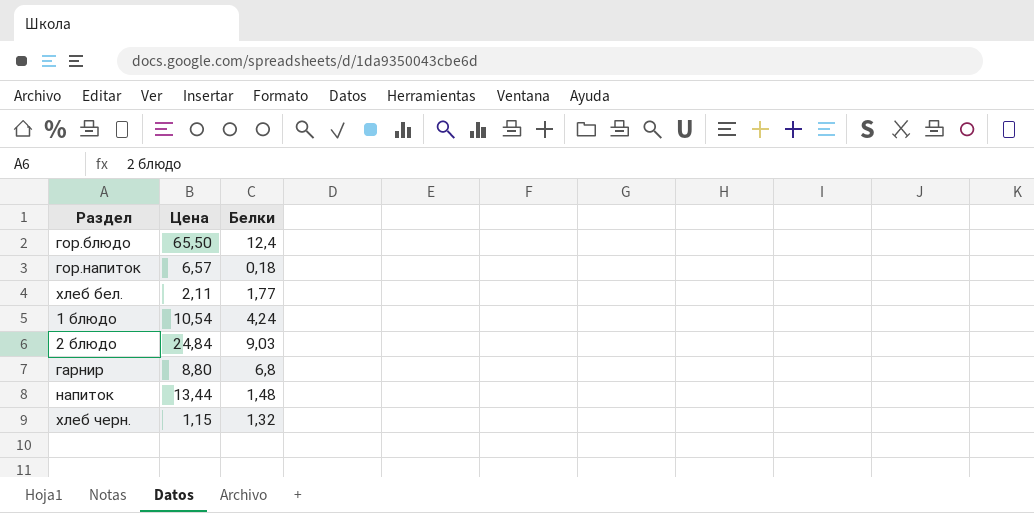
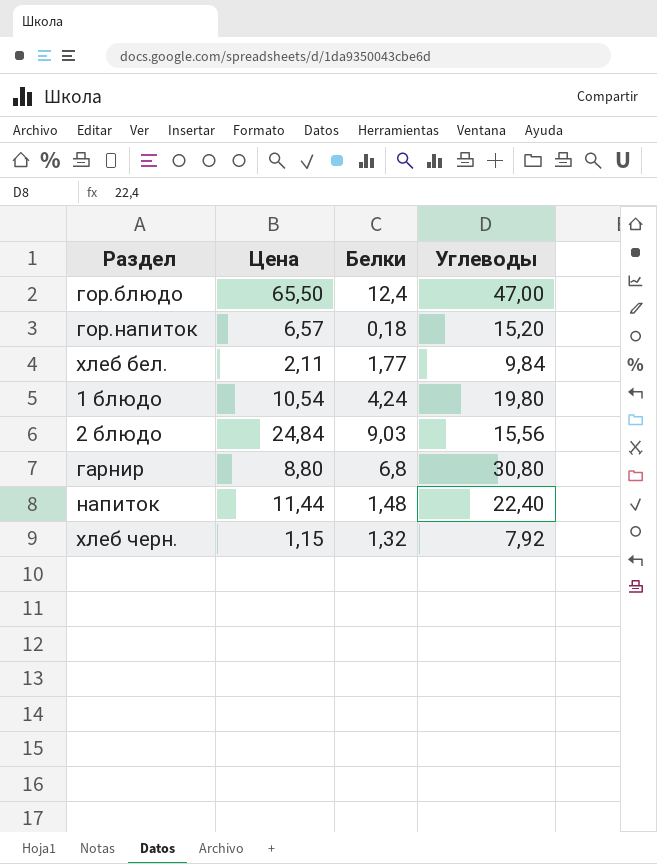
column Углеводы | position: none -> 4
напиток | Цена: 13,44 -> 11,44

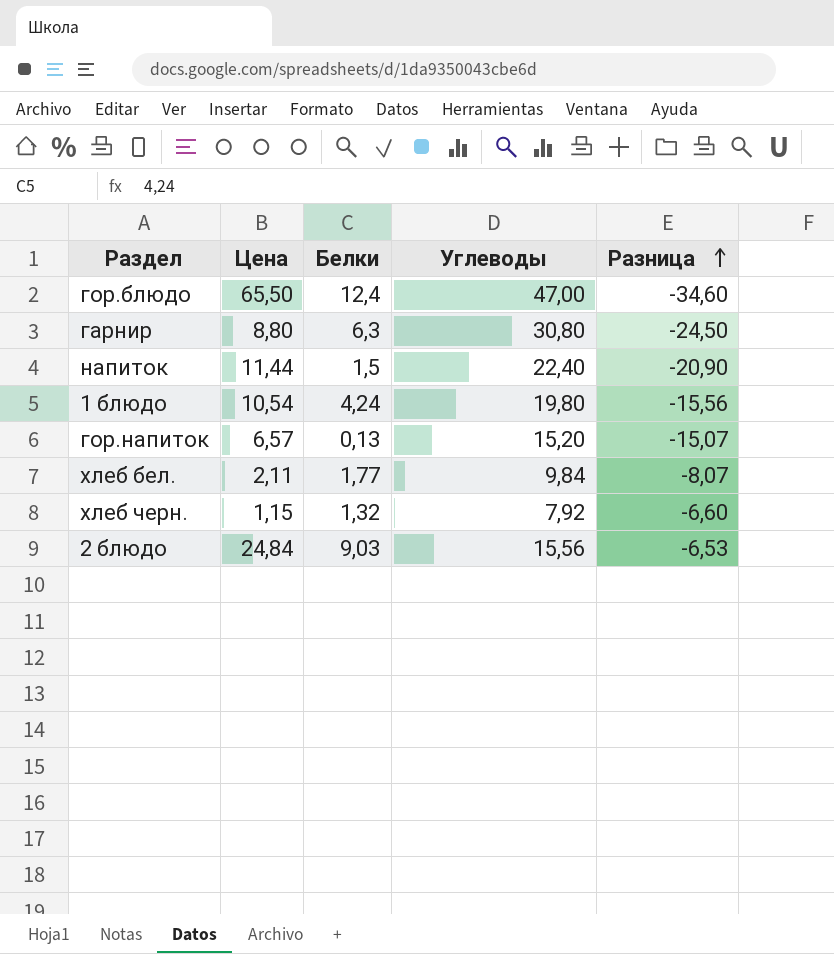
row order: none -> Разница ascending
column Разница | formula: none -> [Белки] - [Углеводы]
гарнир | Белки: 6,8 -> 6,3
напиток | Белки: 1,48 -> 1,5
гор.напиток | Белки: 0,18 -> 0,13

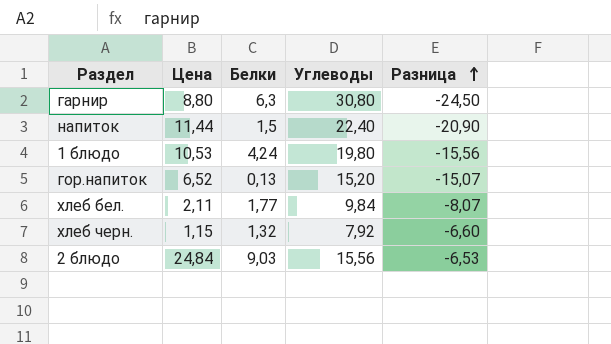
row гор.блюдо: 65,50 | 12,4 | 47,00 | -34,60 -> none
1 блюдо | Цена: 10,54 -> 10,53
гор.напиток | Цена: 6,57 -> 6,52

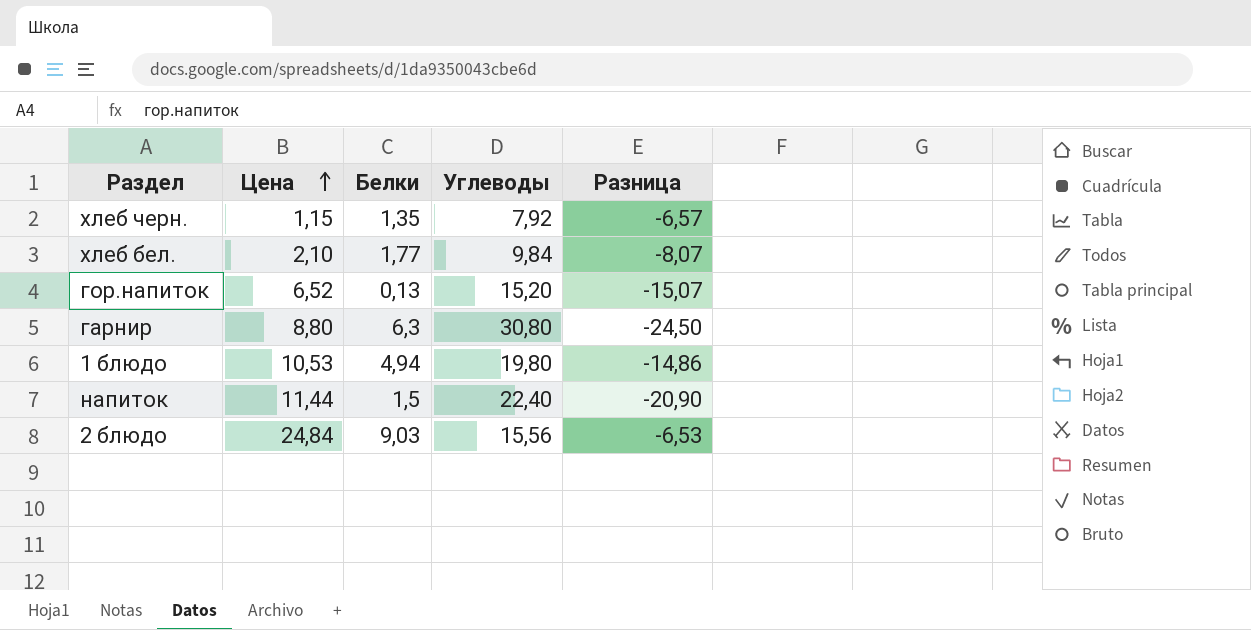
row order: Разница ascending -> Цена ascending
хлеб черн. | Белки: 1,32 -> 1,35
хлеб черн. | Разница: -6,60 -> -6,57
хлеб бел. | Цена: 2,11 -> 2,10
1 блюдо | Белки: 4,24 -> 4,94
1 блюдо | Разница: -15,56 -> -14,86

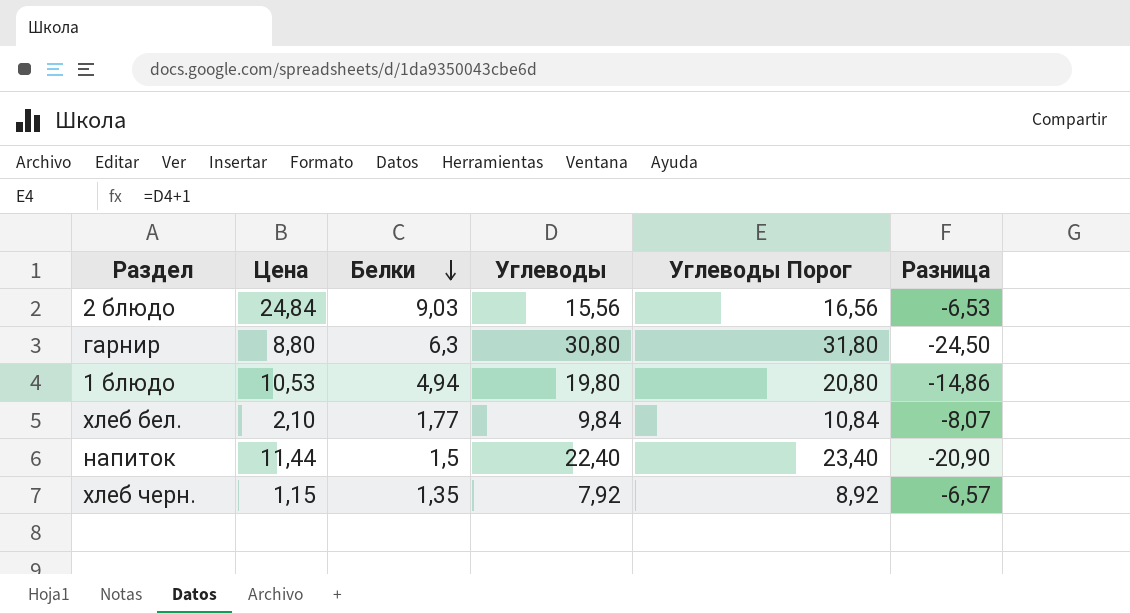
row order: Цена ascending -> Белки descending
column Углеводы Порог | formula: none -> [Углеводы] + 1
row гор.напиток: 6,52 | 0,13 | 15,20 | -15,07 -> none

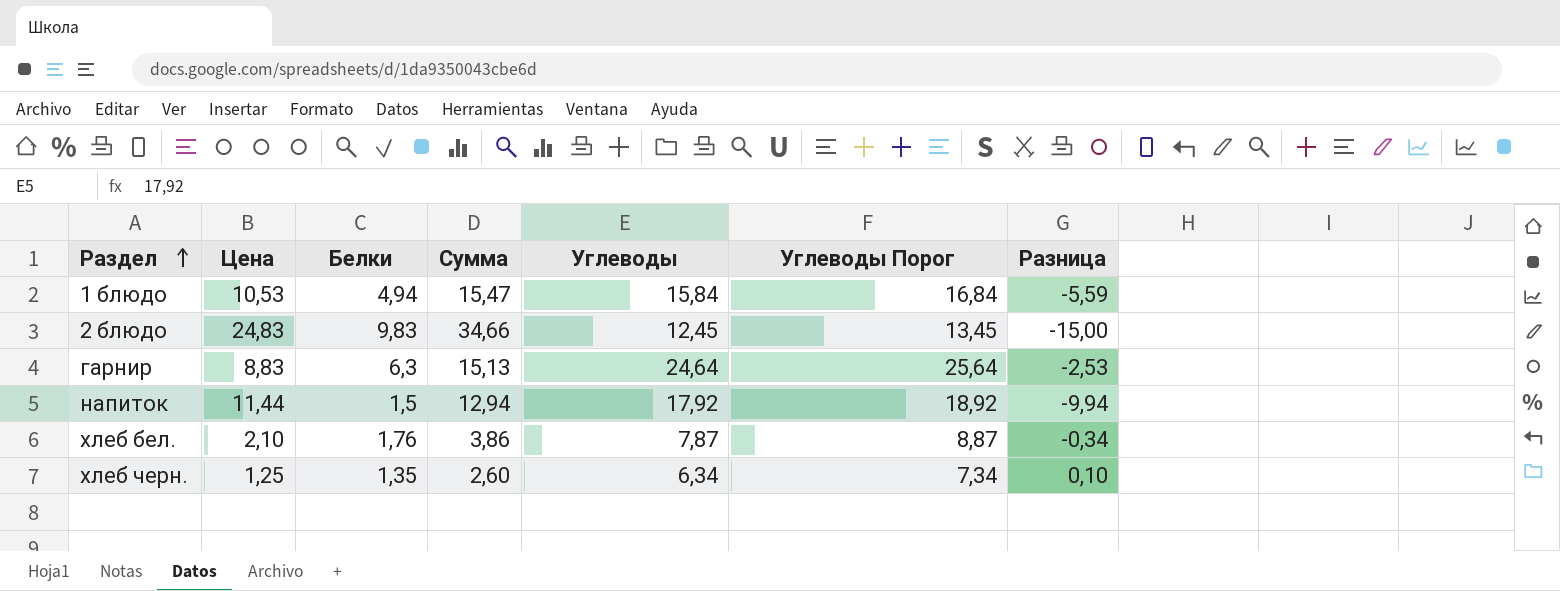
row order: Белки descending -> Раздел ascending
column Сумма | formula: none -> [Цена] + [Белки]
column Разница | formula: [Белки] - [Углеводы] -> [Белки] - [Цена]
1 блюдо | Углеводы: 19,80 -> 15,84
1 блюдо | Углеводы Порог: 20,80 -> 16,84
2 блюдо | Цена: 24,84 -> 24,83
2 блюдо | Белки: 9,03 -> 9,83
2 блюдо | Углеводы: 15,56 -> 12,45
2 блюдо | Углеводы Порог: 16,56 -> 13,45
гарнир | Цена: 8,80 -> 8,83
гарнир | Углеводы: 30,80 -> 24,64
гарнир | Углеводы Порог: 31,80 -> 25,64
напиток | Углеводы: 22,40 -> 17,92
напиток | Углеводы Порог: 23,40 -> 18,92
хлеб бел. | Белки: 1,77 -> 1,76
хлеб бел. | Углеводы: 9,84 -> 7,87
хлеб бел. | Углеводы Порог: 10,84 -> 8,87
хлеб черн. | Цена: 1,15 -> 1,25
хлеб черн. | Углеводы: 7,92 -> 6,34
хлеб черн. | Углеводы Порог: 8,92 -> 7,34

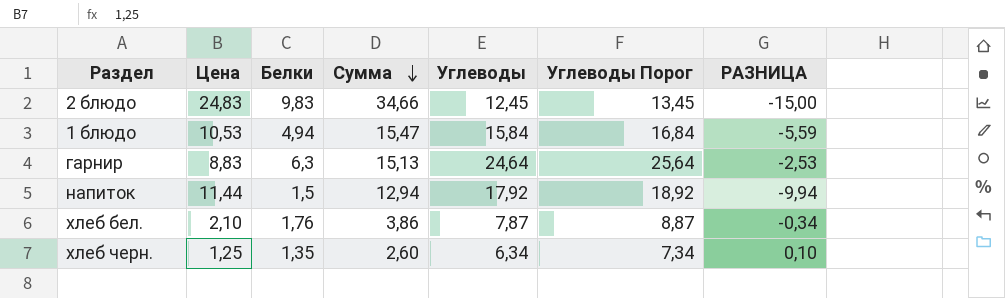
row order: Раздел ascending -> Сумма descending
column name: Разница -> РАЗНИЦА

